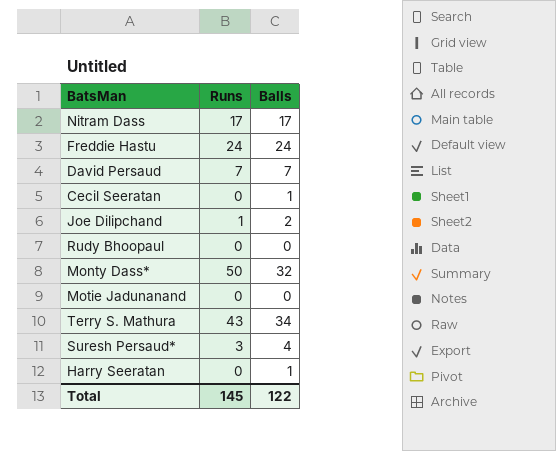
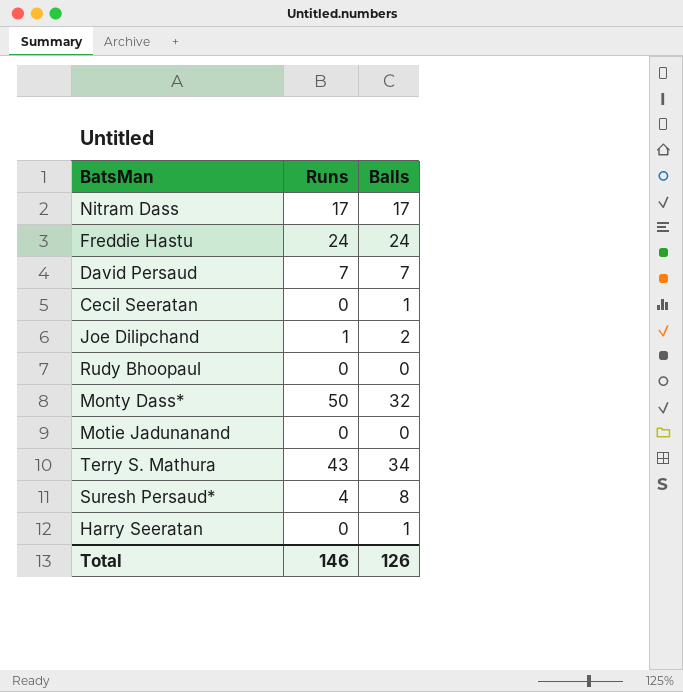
Suresh Persaud* | Runs: 3 -> 4
Suresh Persaud* | Balls: 4 -> 8
Total | Runs: 145 -> 146
Total | Balls: 122 -> 126

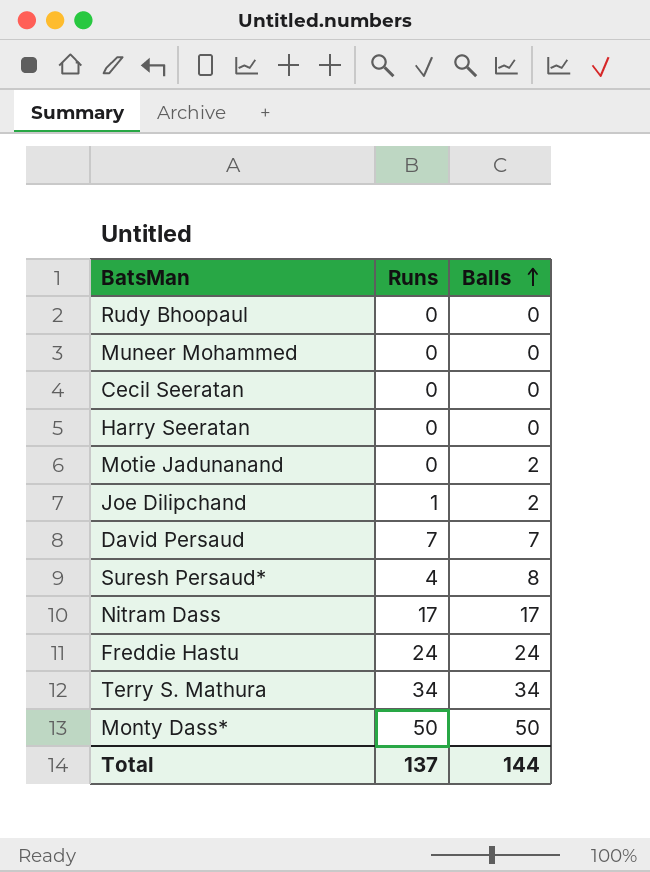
row order: none -> Balls ascending
row Muneer Mohammed: none -> 0 | 0
Cecil Seeratan | Balls: 1 -> 0
Harry Seeratan | Balls: 1 -> 0
Motie Jadunanand | Balls: 0 -> 2
Terry S. Mathura | Runs: 43 -> 34
Monty Dass* | Balls: 32 -> 50
Total | Runs: 146 -> 137
Total | Balls: 126 -> 144

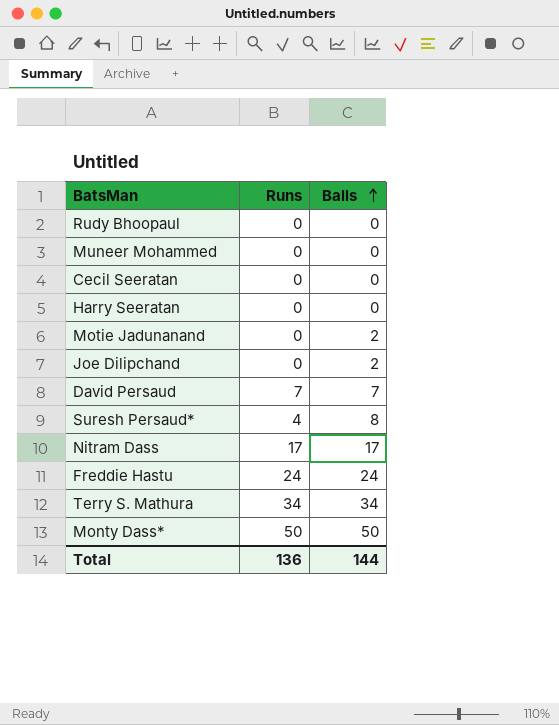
Joe Dilipchand | Runs: 1 -> 0
Total | Runs: 137 -> 136

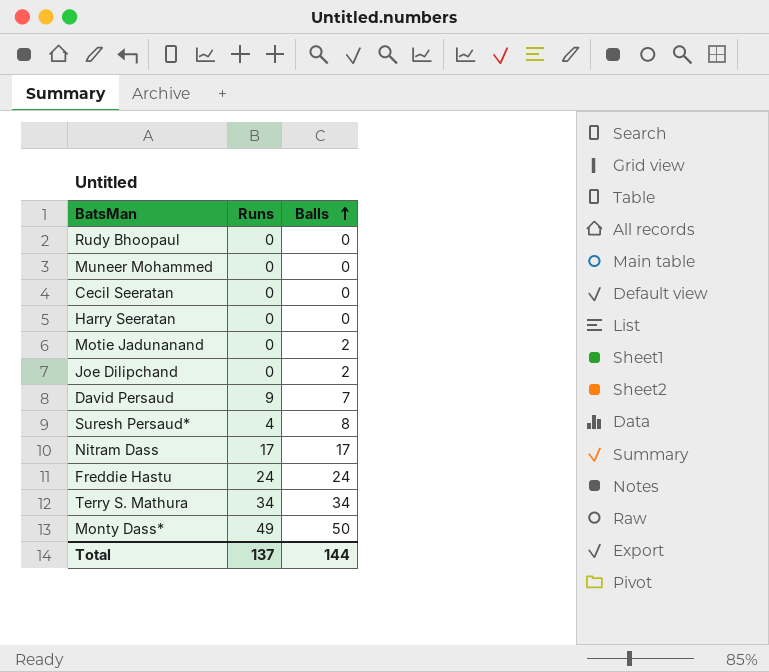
David Persaud | Runs: 7 -> 9
Monty Dass* | Runs: 50 -> 49
Total | Runs: 136 -> 137

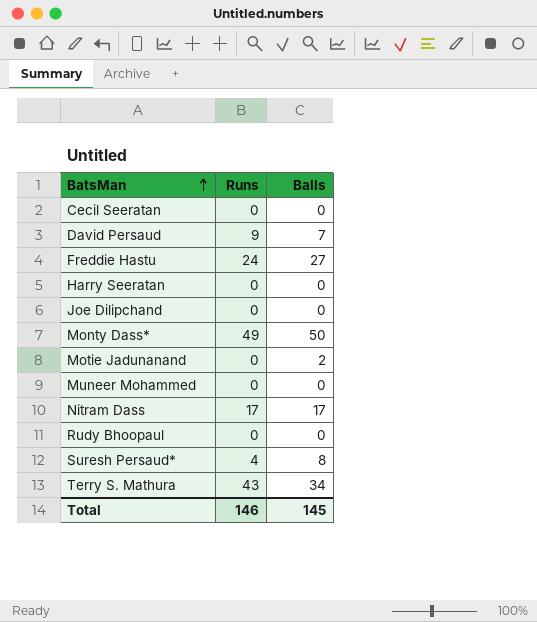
row order: Balls ascending -> BatsMan ascending
Freddie Hastu | Balls: 24 -> 27
Joe Dilipchand | Balls: 2 -> 0
Terry S. Mathura | Runs: 34 -> 43
Total | Runs: 137 -> 146
Total | Balls: 144 -> 145

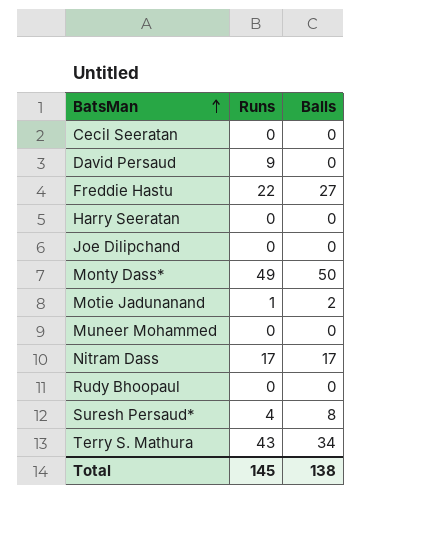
David Persaud | Balls: 7 -> 0
Freddie Hastu | Runs: 24 -> 22
Motie Jadunanand | Runs: 0 -> 1
Total | Runs: 146 -> 145
Total | Balls: 145 -> 138

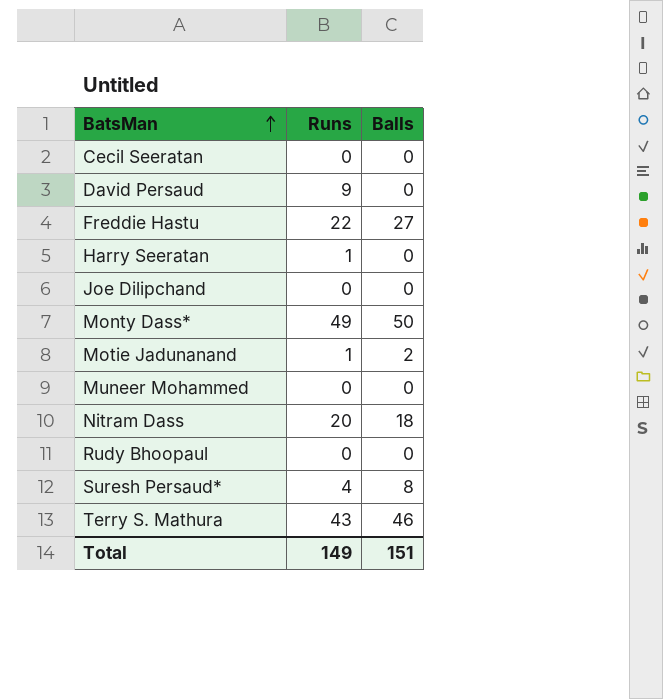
Harry Seeratan | Runs: 0 -> 1
Nitram Dass | Runs: 17 -> 20
Nitram Dass | Balls: 17 -> 18
Terry S. Mathura | Balls: 34 -> 46
Total | Runs: 145 -> 149
Total | Balls: 138 -> 151

